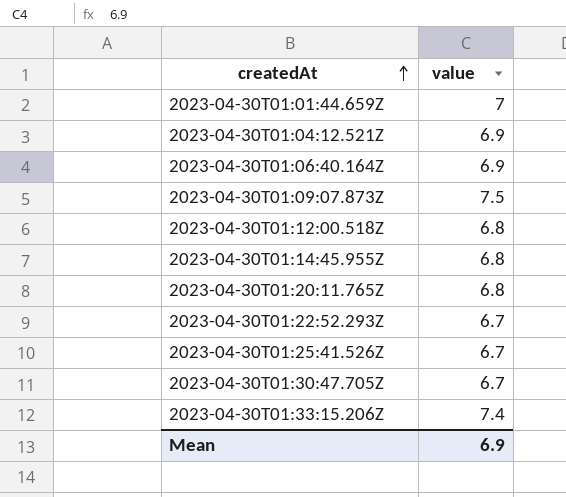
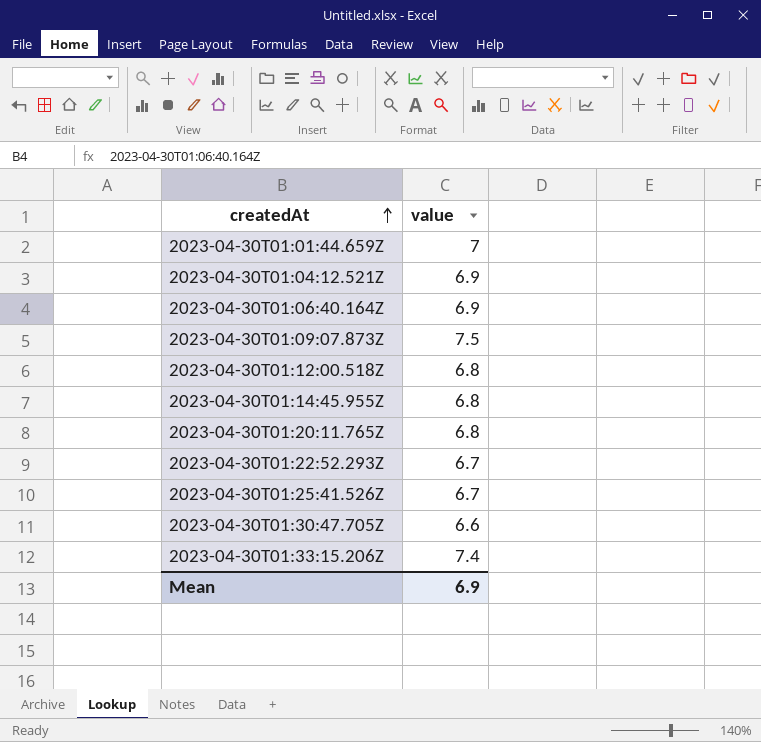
2023-04-30T01:30:47.705Z | value: 6.7 -> 6.6

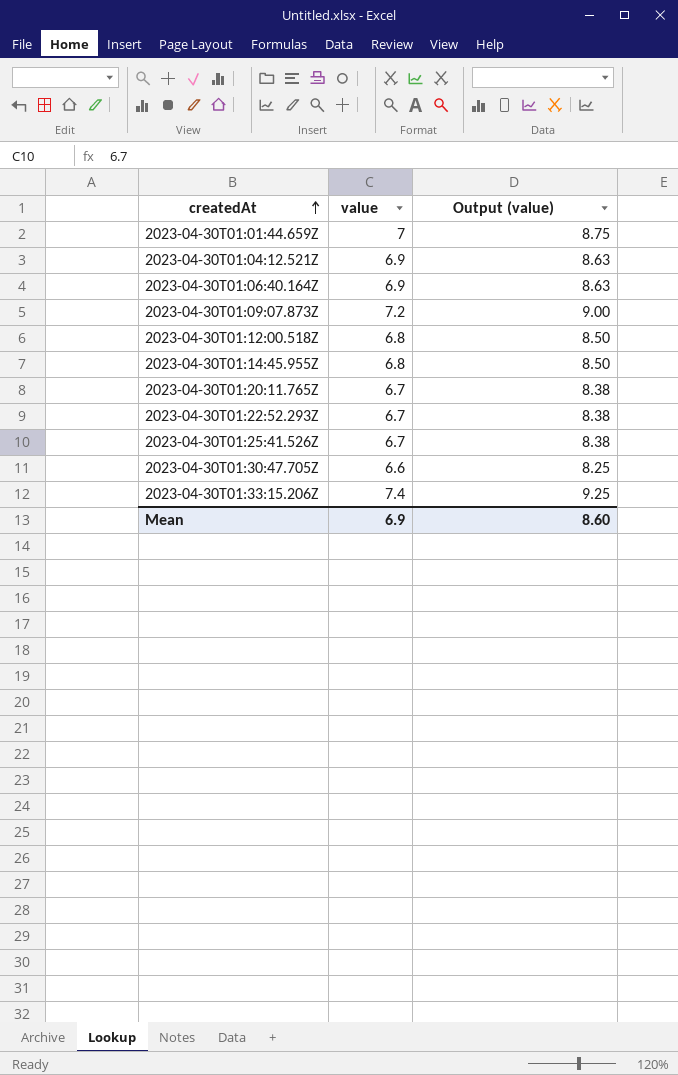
column Output (value) | formula: none -> [value] * 1.25
2023-04-30T01:09:07.873Z | value: 7.5 -> 7.2
2023-04-30T01:20:11.765Z | value: 6.8 -> 6.7

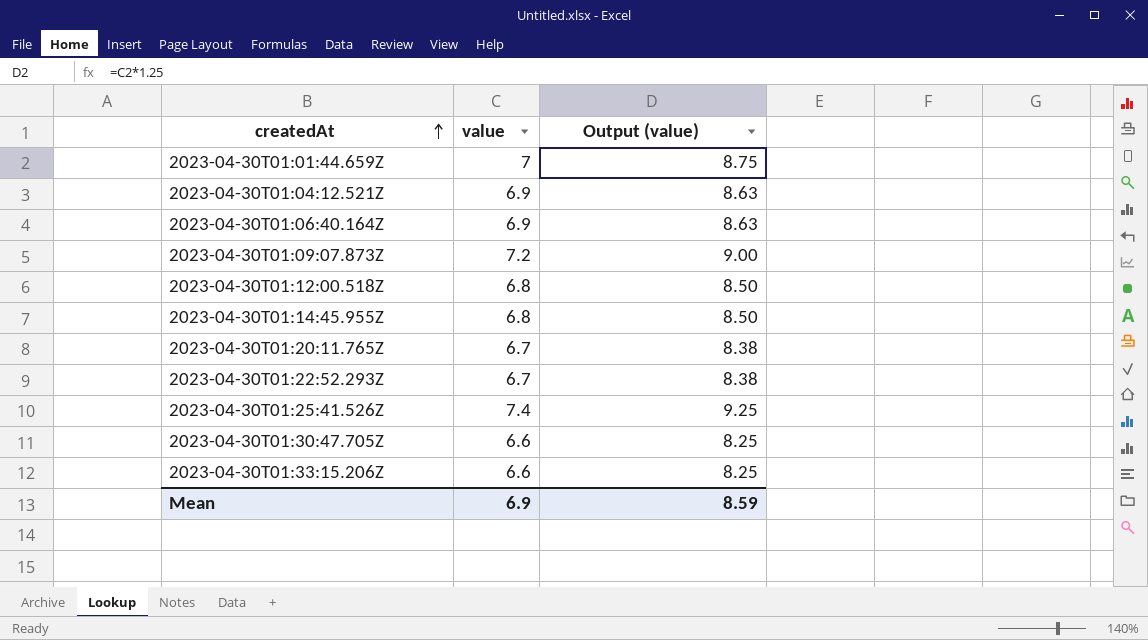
2023-04-30T01:25:41.526Z | value: 6.7 -> 7.4
2023-04-30T01:25:41.526Z | Output (value): 8.38 -> 9.25
2023-04-30T01:33:15.206Z | value: 7.4 -> 6.6
2023-04-30T01:33:15.206Z | Output (value): 9.25 -> 8.25
Mean | Output (value): 8.60 -> 8.59

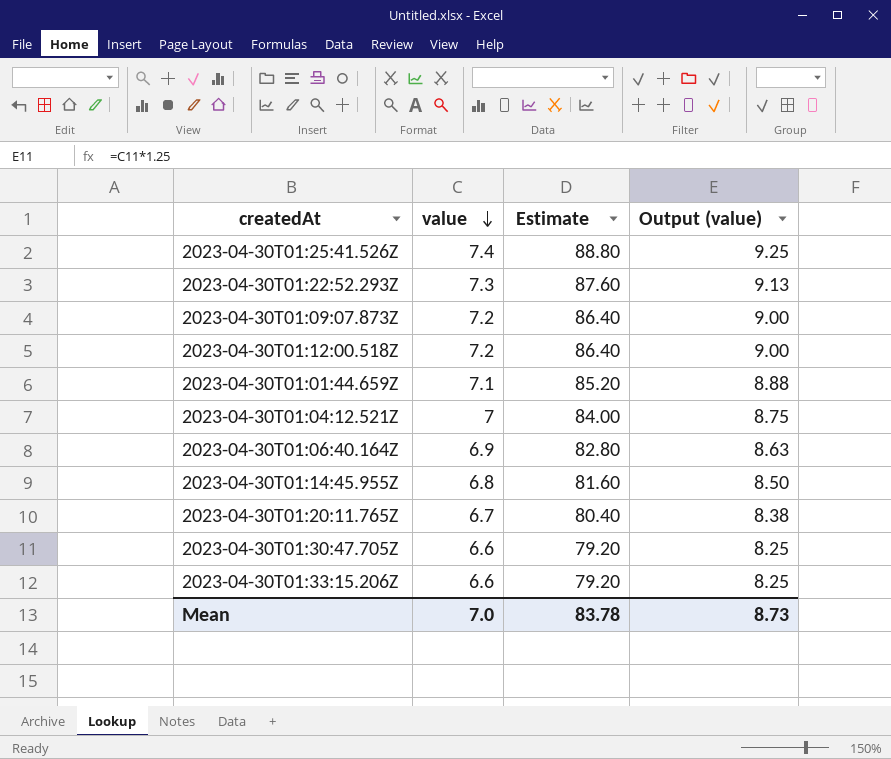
row order: createdAt ascending -> value descending
column Estimate | formula: none -> [value] * 12
2023-04-30T01:22:52.293Z | value: 6.7 -> 7.3
2023-04-30T01:22:52.293Z | Output (value): 8.38 -> 9.13
2023-04-30T01:12:00.518Z | value: 6.8 -> 7.2
2023-04-30T01:12:00.518Z | Output (value): 8.50 -> 9.00
2023-04-30T01:01:44.659Z | value: 7 -> 7.1
2023-04-30T01:01:44.659Z | Output (value): 8.75 -> 8.88
2023-04-30T01:04:12.521Z | value: 6.9 -> 7
2023-04-30T01:04:12.521Z | Output (value): 8.63 -> 8.75
Mean | value: 6.9 -> 7.0
Mean | Output (value): 8.59 -> 8.73

